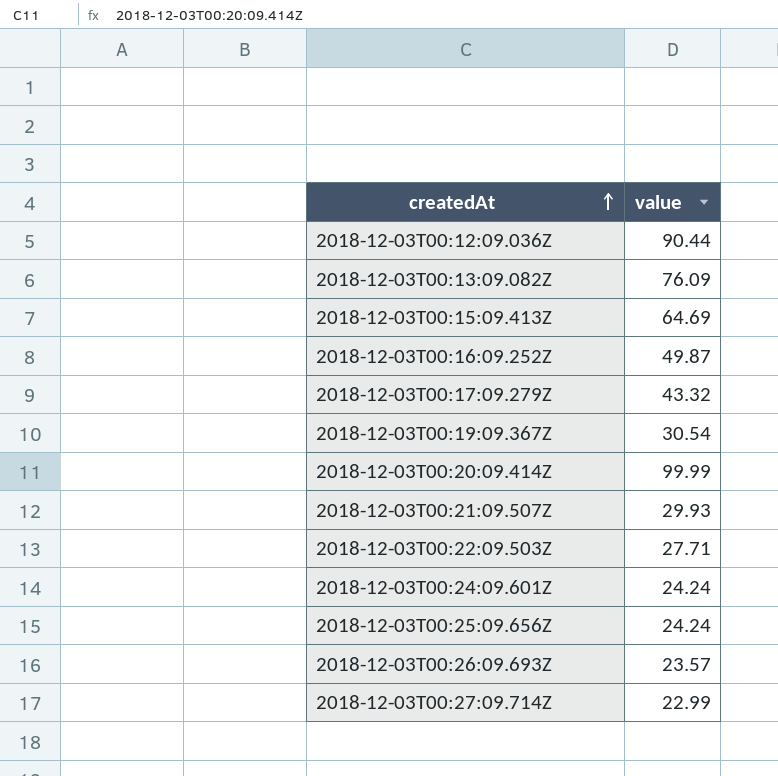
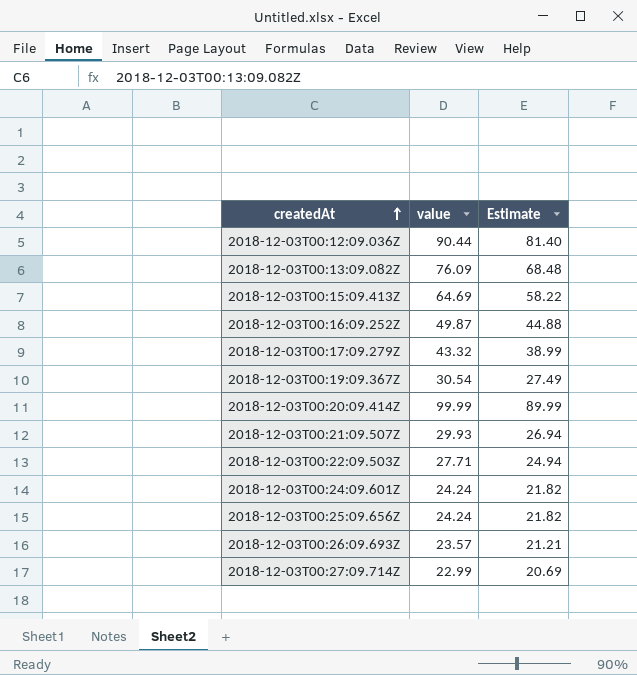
column Estimate | formula: none -> [value] * 0.9

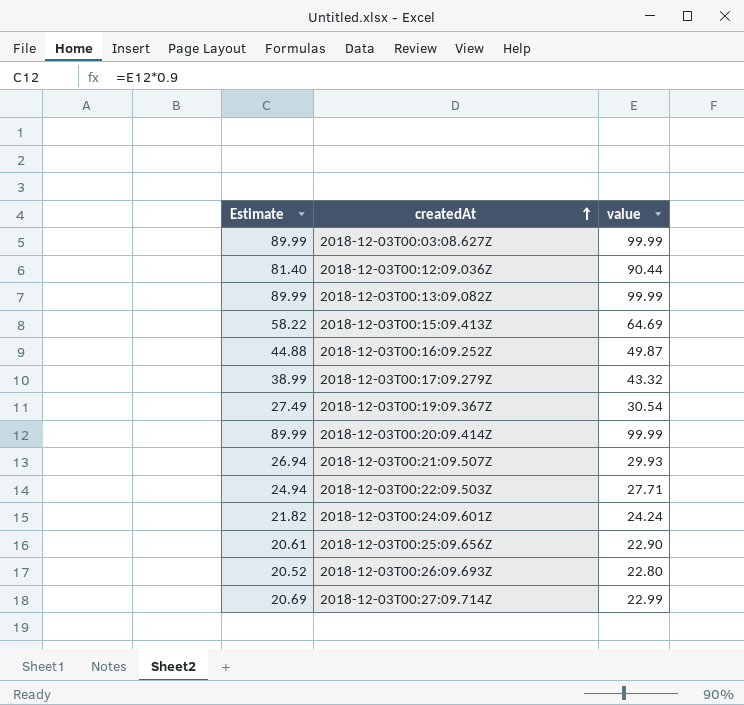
column Estimate | position: 3 -> 1
row 2018-12-03T00:03:08.627Z: none -> 89.99 | 99.99
2018-12-03T00:13:09.082Z | Estimate: 68.48 -> 89.99
2018-12-03T00:13:09.082Z | value: 76.09 -> 99.99
2018-12-03T00:25:09.656Z | Estimate: 21.82 -> 20.61
2018-12-03T00:25:09.656Z | value: 24.24 -> 22.90
2018-12-03T00:26:09.693Z | Estimate: 21.21 -> 20.52
2018-12-03T00:26:09.693Z | value: 23.57 -> 22.80

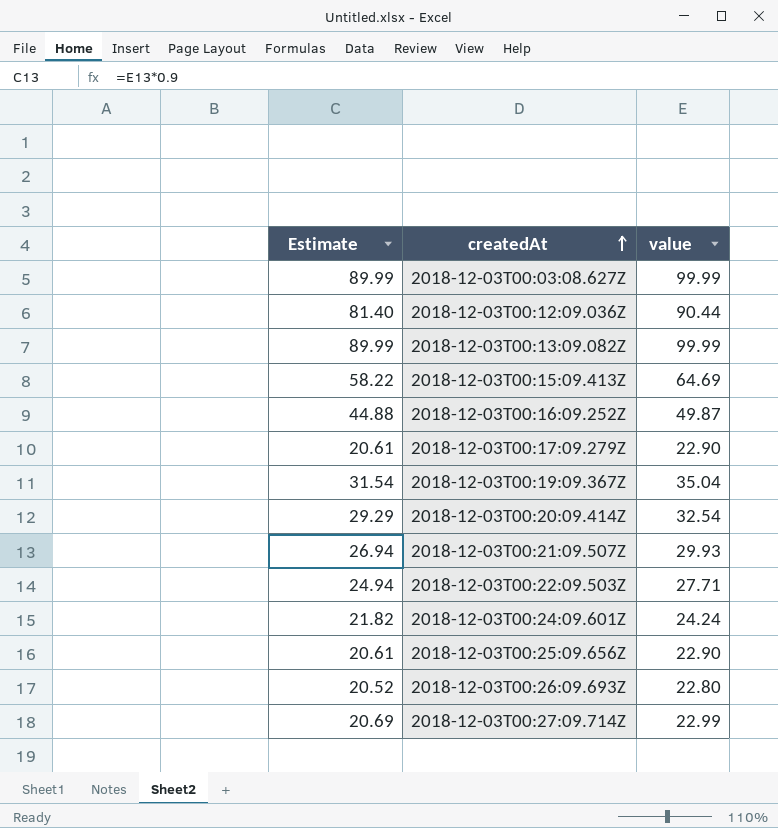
2018-12-03T00:17:09.279Z | Estimate: 38.99 -> 20.61
2018-12-03T00:17:09.279Z | value: 43.32 -> 22.90
2018-12-03T00:19:09.367Z | Estimate: 27.49 -> 31.54
2018-12-03T00:19:09.367Z | value: 30.54 -> 35.04
2018-12-03T00:20:09.414Z | Estimate: 89.99 -> 29.29
2018-12-03T00:20:09.414Z | value: 99.99 -> 32.54

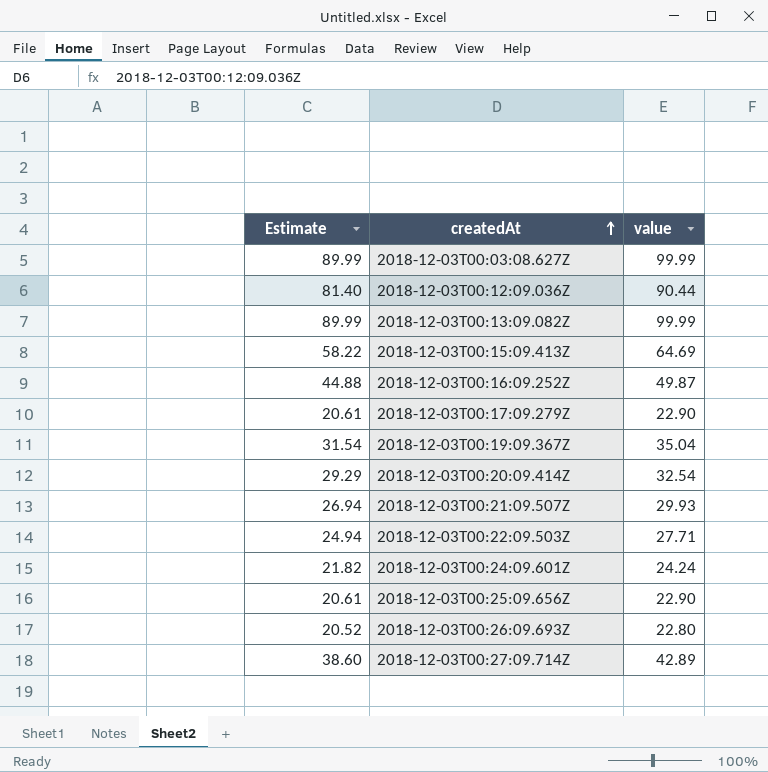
2018-12-03T00:27:09.714Z | Estimate: 20.69 -> 38.60
2018-12-03T00:27:09.714Z | value: 22.99 -> 42.89

